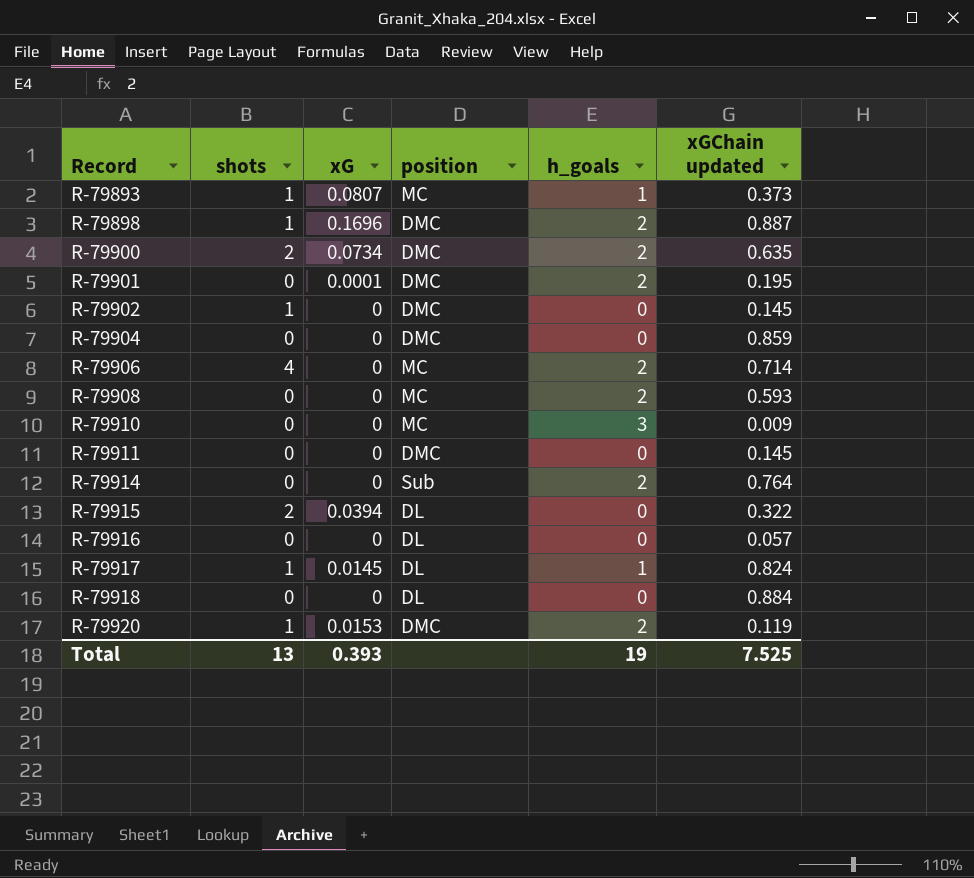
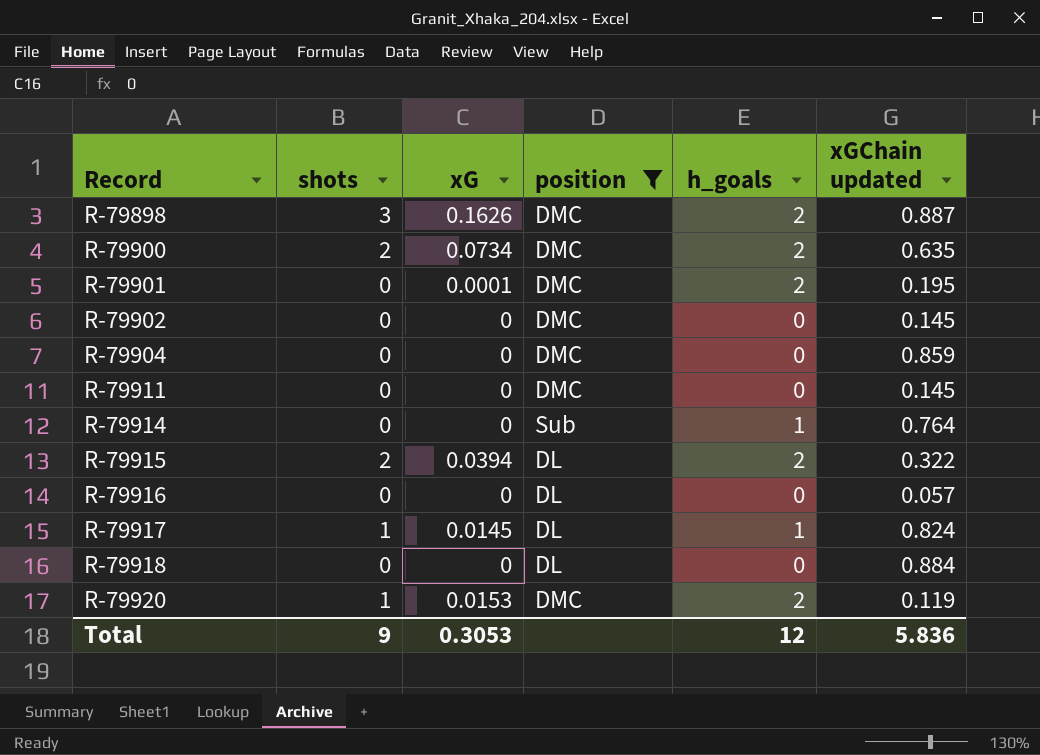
filter: none -> position != MC
R-79898 | shots: 1 -> 3
R-79898 | xG: 0.1696 -> 0.1626
R-79902 | shots: 1 -> 0
R-79914 | h_goals: 2 -> 1
R-79915 | h_goals: 0 -> 2
Total | shots: 13 -> 9
Total | xG: 0.393 -> 0.3053
Total | h_goals: 19 -> 12
Total | xGChain updated: 7.525 -> 5.836

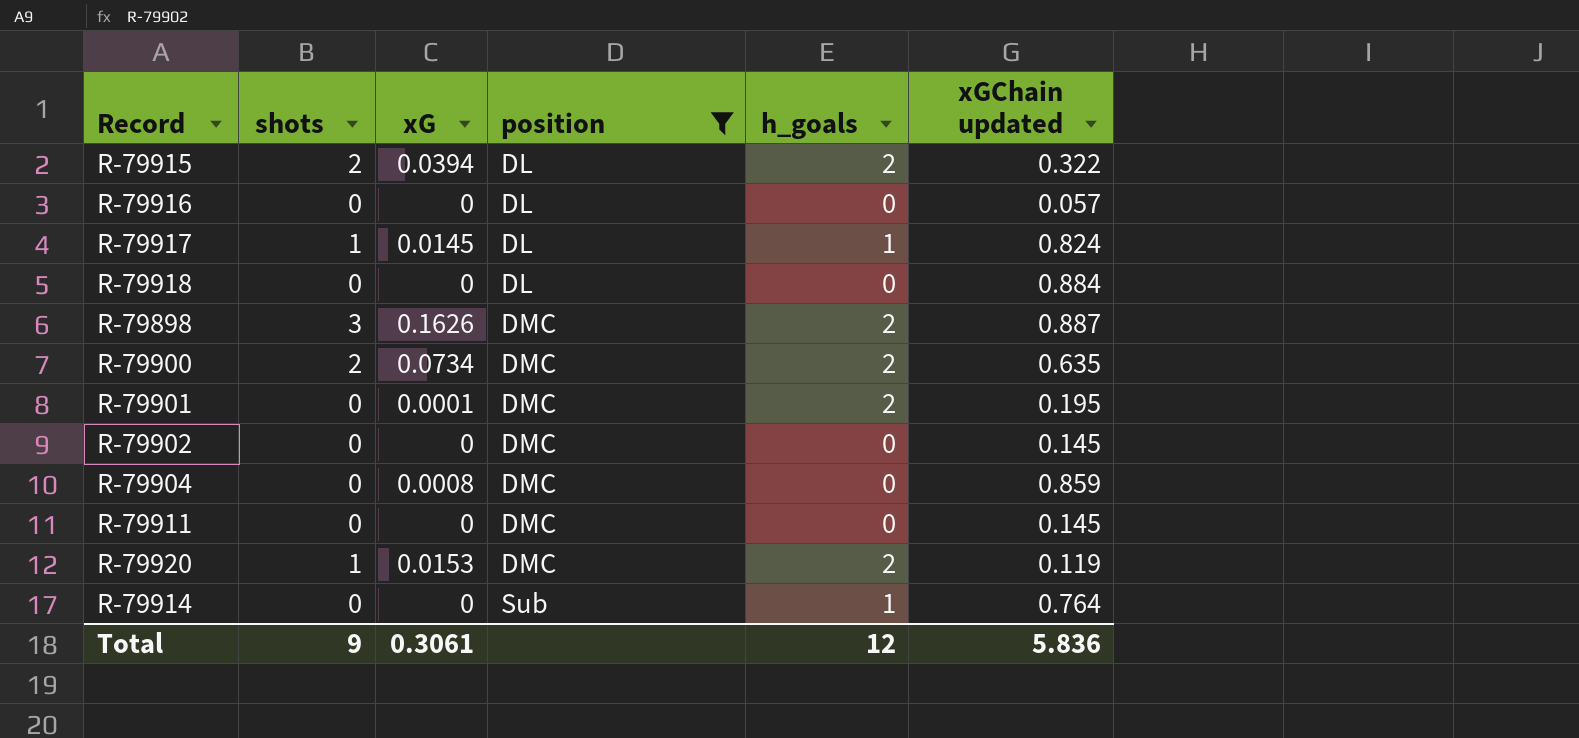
row order: Record ascending -> position ascending
R-79904 | xG: 0 -> 0.0008
Total | xG: 0.3053 -> 0.3061

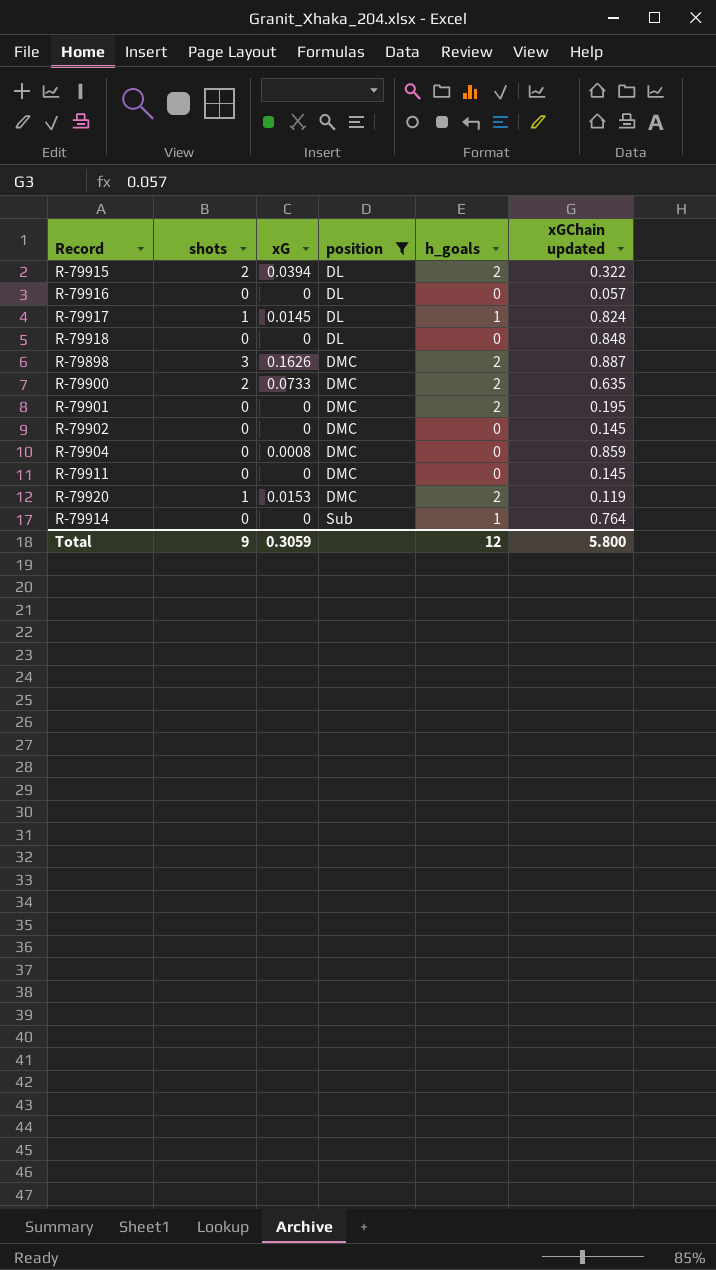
R-79918 | xGChain updated: 0.884 -> 0.848
R-79900 | xG: 0.0734 -> 0.0733
R-79901 | xG: 0.0001 -> 0
Total | xG: 0.3061 -> 0.3059
Total | xGChain updated: 5.836 -> 5.800

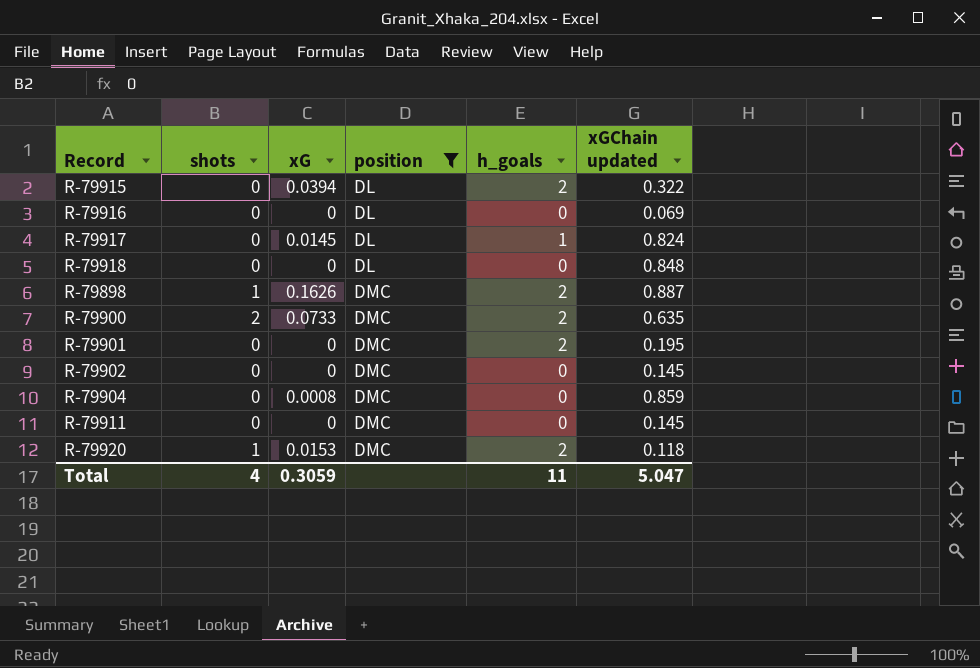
row R-79914: 0 | 0 | Sub | 1 | 0.764 -> none
R-79915 | shots: 2 -> 0
R-79916 | xGChain updated: 0.057 -> 0.069
R-79917 | shots: 1 -> 0
R-79898 | shots: 3 -> 1
R-79920 | xGChain updated: 0.119 -> 0.118
Total | shots: 9 -> 4
Total | h_goals: 12 -> 11
Total | xGChain updated: 5.800 -> 5.047

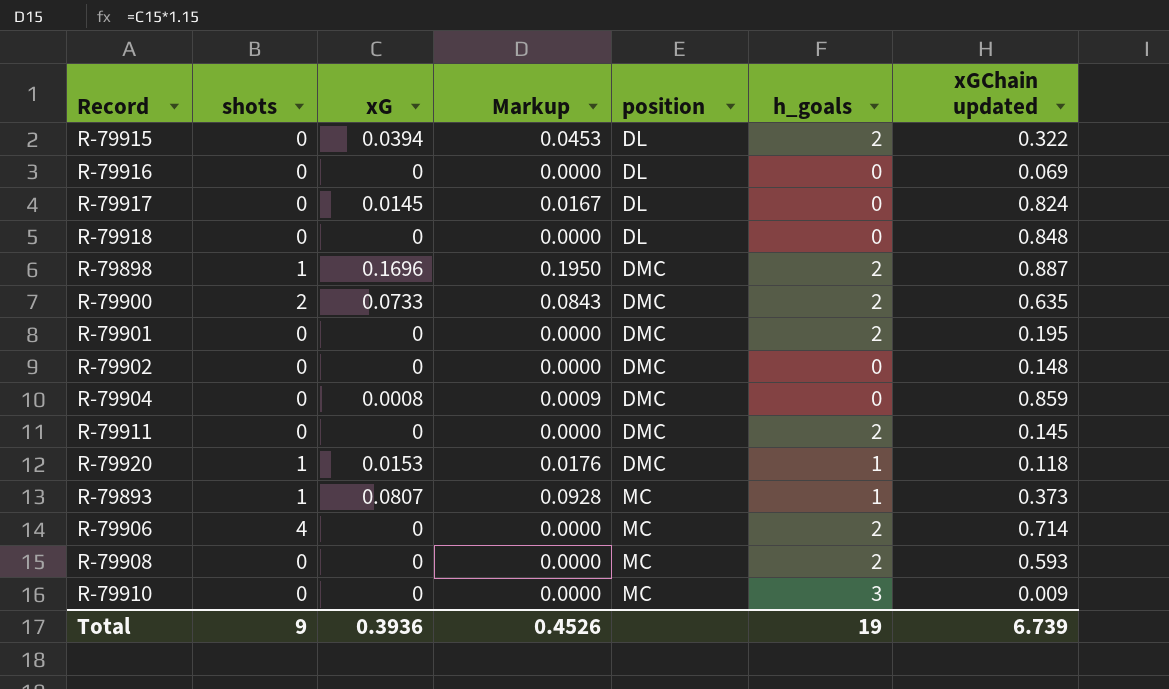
filter: position != MC -> none
column Markup | formula: none -> [xG] * 1.15
R-79917 | h_goals: 1 -> 0
R-79898 | xG: 0.1626 -> 0.1696
R-79902 | xGChain updated: 0.145 -> 0.148
R-79911 | h_goals: 0 -> 2
R-79920 | h_goals: 2 -> 1
Total | shots: 4 -> 9
Total | xG: 0.3059 -> 0.3936
Total | h_goals: 11 -> 19
Total | xGChain updated: 5.047 -> 6.739

